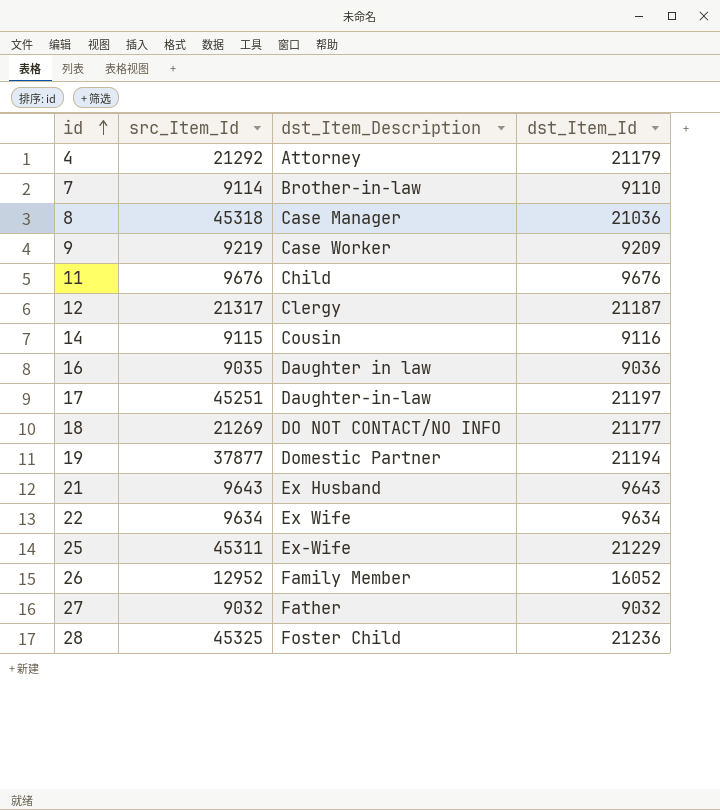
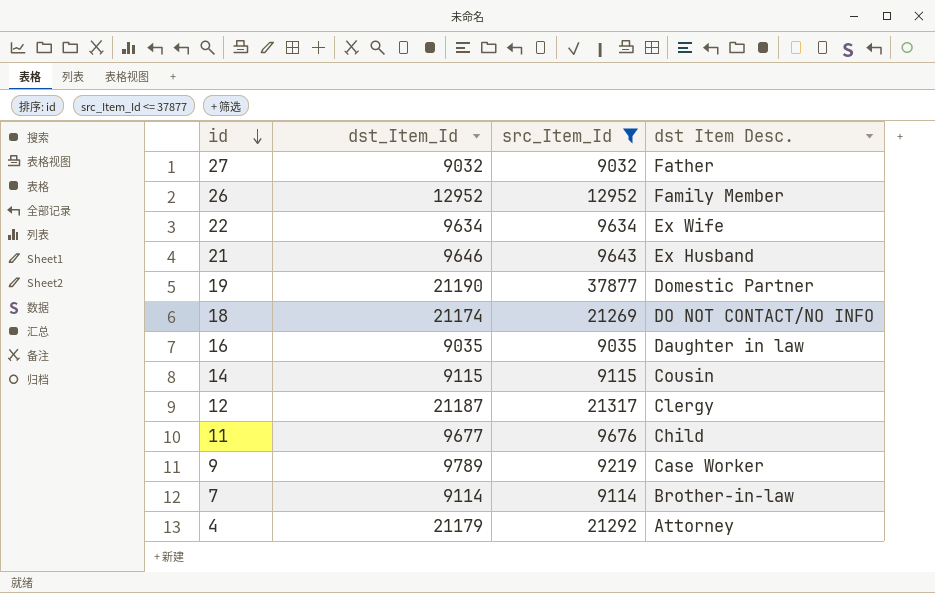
filter: none -> src_Item_Id <= 37877
row order: id ascending -> id descending
column dst_Item_Id | position: 4 -> 2
column name: dst_Item_Description -> dst Item Desc.
26 | dst_Item_Id: 16052 -> 12952
21 | dst_Item_Id: 9643 -> 9646
19 | dst_Item_Id: 21194 -> 21190
18 | dst_Item_Id: 21177 -> 21174
16 | dst_Item_Id: 9036 -> 9035
14 | dst_Item_Id: 9116 -> 9115
11 | dst_Item_Id: 9676 -> 9677
9 | dst_Item_Id: 9209 -> 9789
7 | dst_Item_Id: 9110 -> 9114

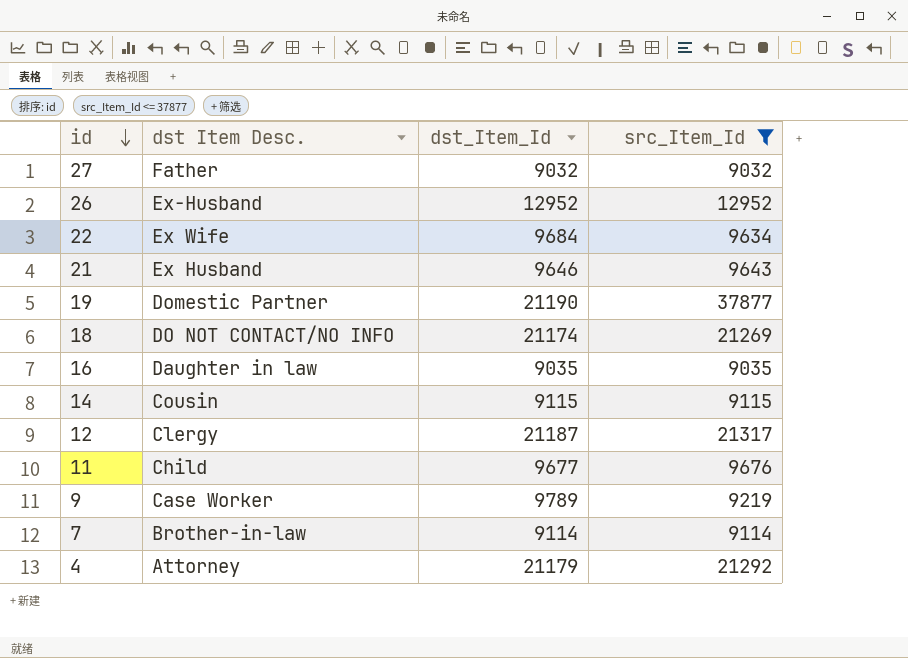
column dst Item Desc. | position: 4 -> 2
26 | dst Item Desc.: Family Member -> Ex-Husband
22 | dst_Item_Id: 9634 -> 9684

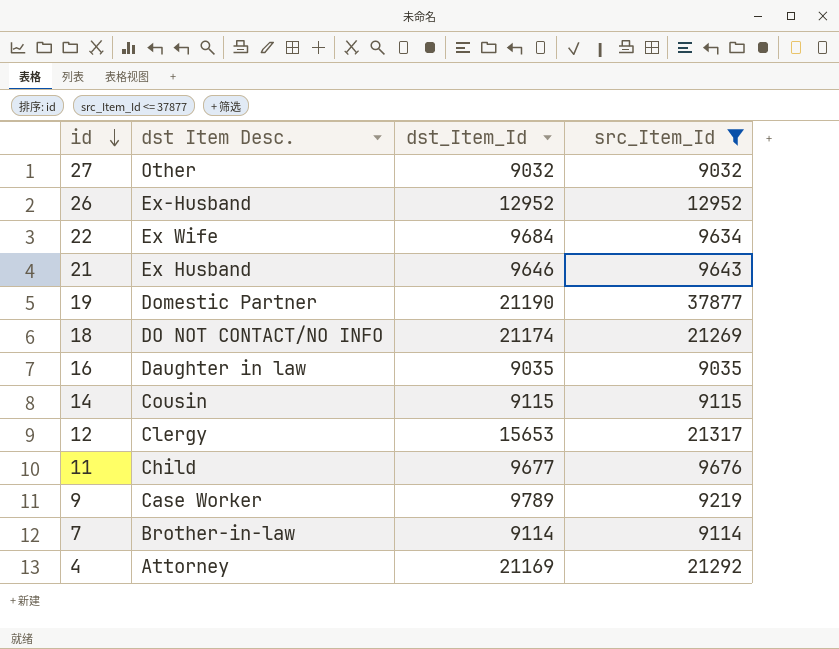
27 | dst Item Desc.: Father -> Other
12 | dst_Item_Id: 21187 -> 15653
4 | dst_Item_Id: 21179 -> 21169

